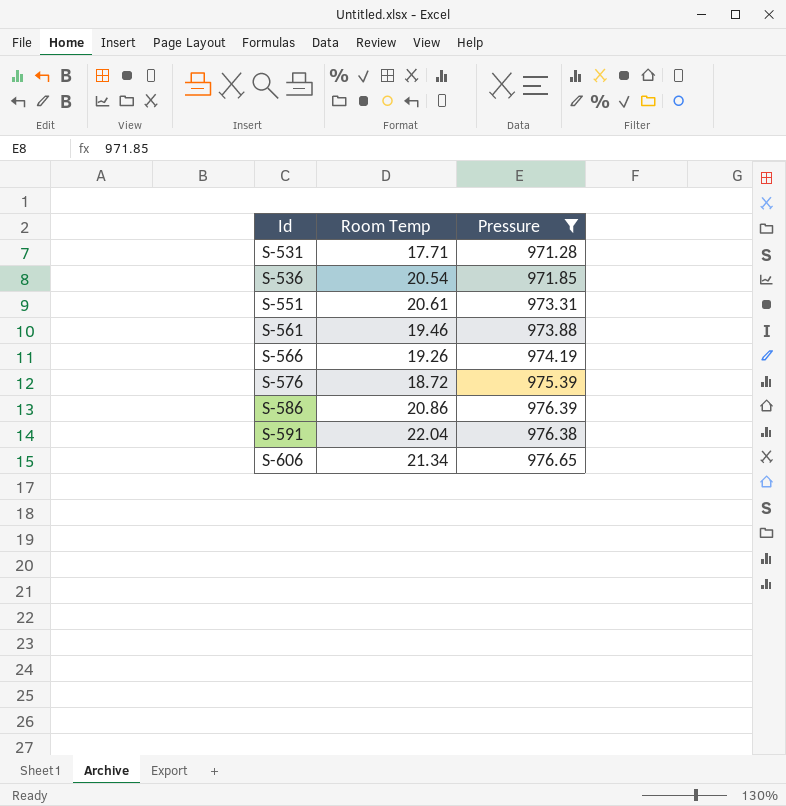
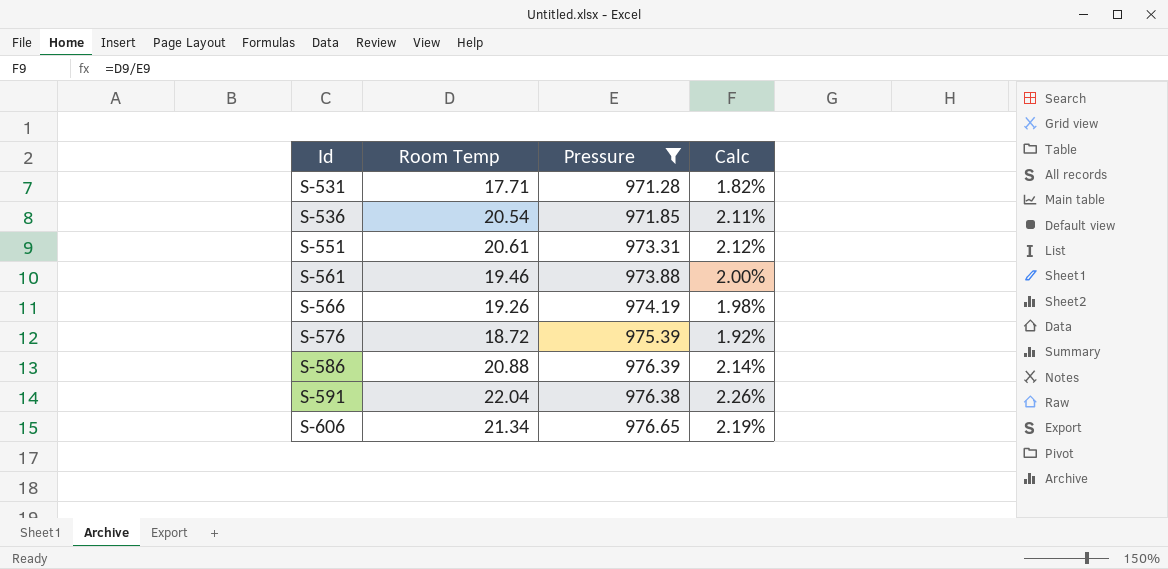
column Calc | formula: none -> [Room Temp] / [Pressure]
S-586 | Room Temp: 20.86 -> 20.88

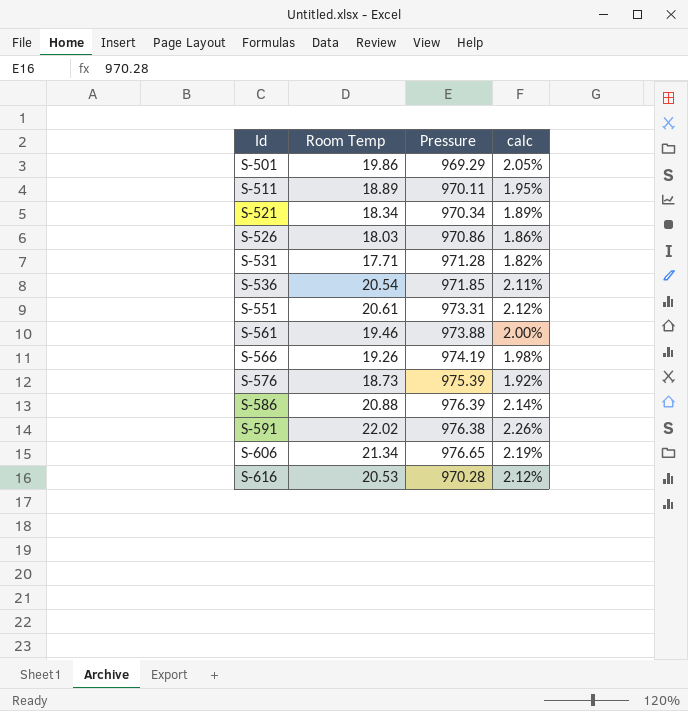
filter: Pressure >= 971.28 -> none
column name: Calc -> calc
S-576 | Room Temp: 18.72 -> 18.73
S-591 | Room Temp: 22.04 -> 22.02

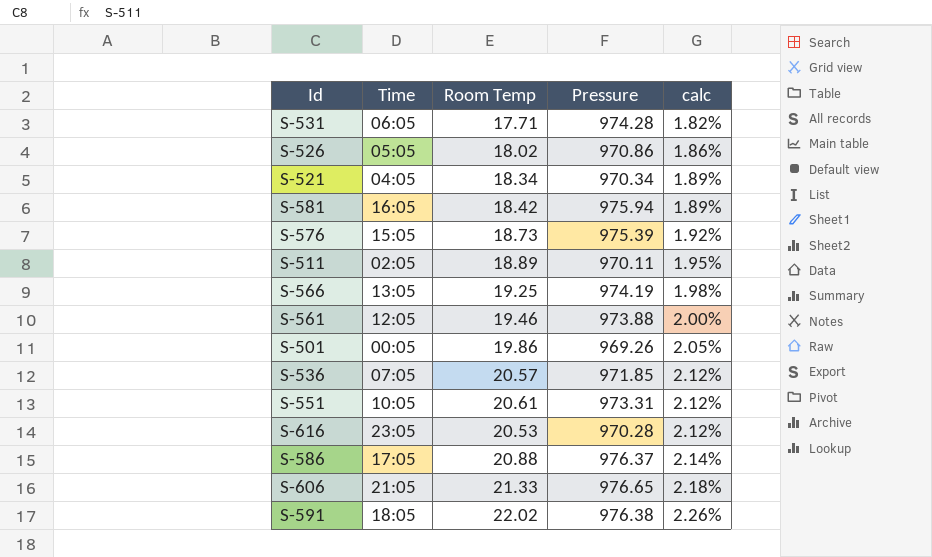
row order: Id ascending -> calc ascending
column Time | position: none -> 2
S-531 | Pressure: 971.28 -> 974.28
S-526 | Room Temp: 18.03 -> 18.02
row S-581: none -> 16:05 | 18.42 | 975.94 | 1.89%
S-566 | Room Temp: 19.26 -> 19.25
S-501 | Pressure: 969.29 -> 969.26
S-536 | Room Temp: 20.54 -> 20.57
S-536 | calc: 2.11% -> 2.12%
S-586 | Pressure: 976.39 -> 976.37
S-606 | Room Temp: 21.34 -> 21.33
S-606 | calc: 2.19% -> 2.18%

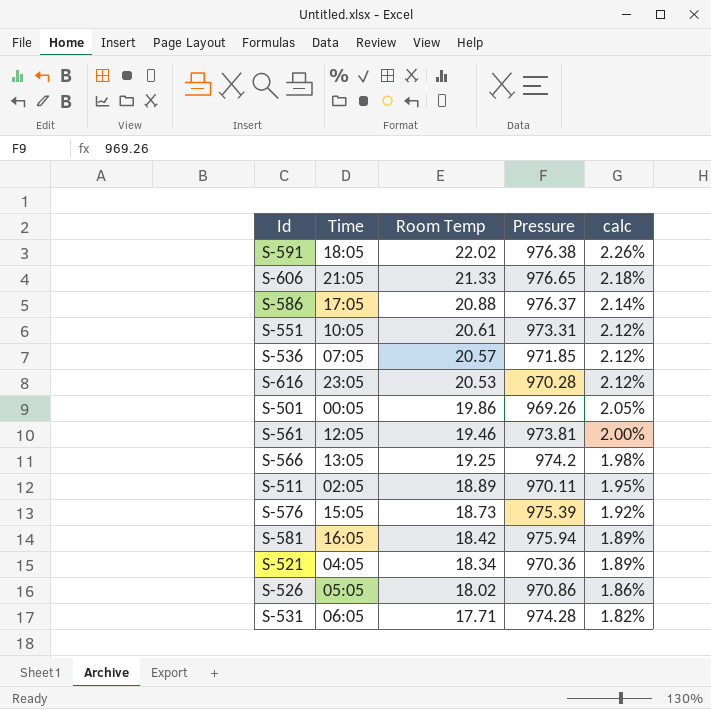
row order: calc ascending -> Room Temp descending
S-561 | Pressure: 973.88 -> 973.81
S-566 | Pressure: 974.19 -> 974.2
S-521 | Pressure: 970.34 -> 970.36

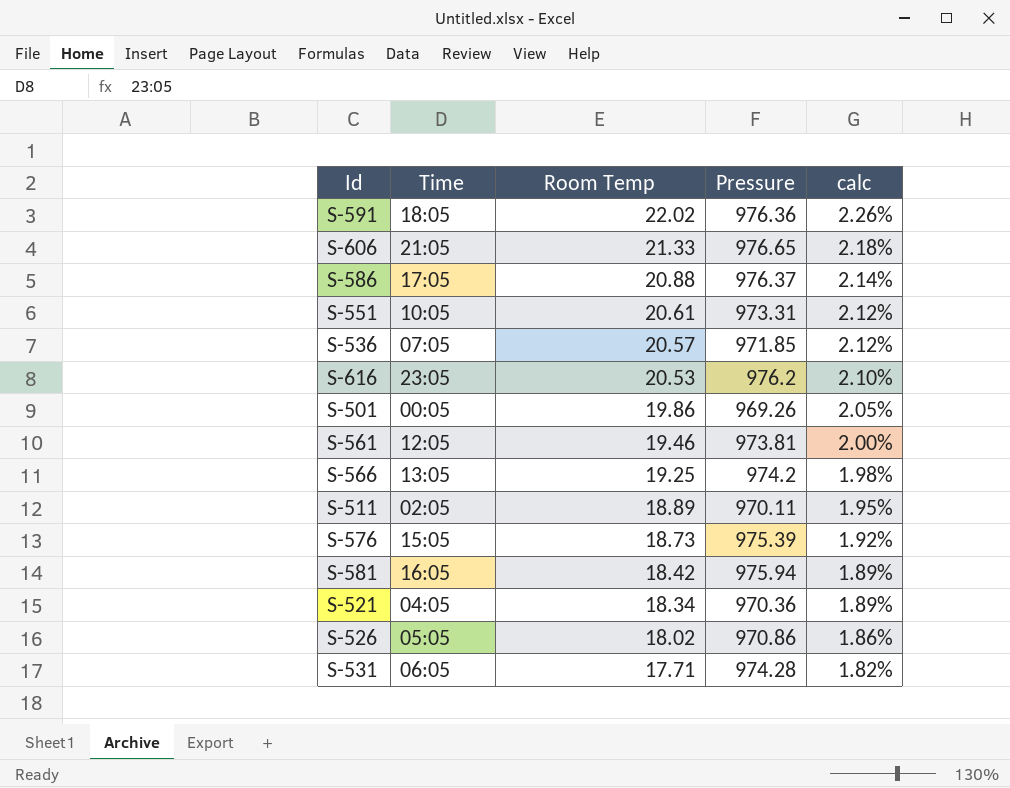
S-591 | Pressure: 976.38 -> 976.36
S-616 | Pressure: 970.28 -> 976.2
S-616 | calc: 2.12% -> 2.10%

